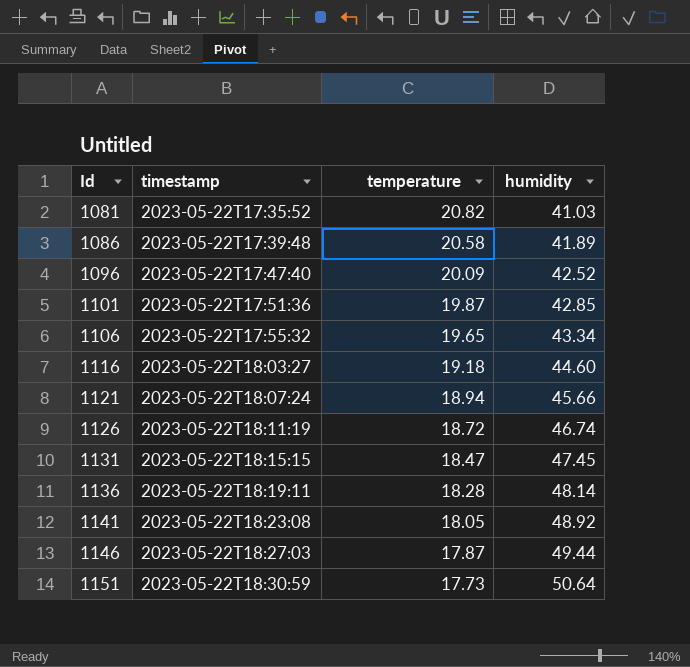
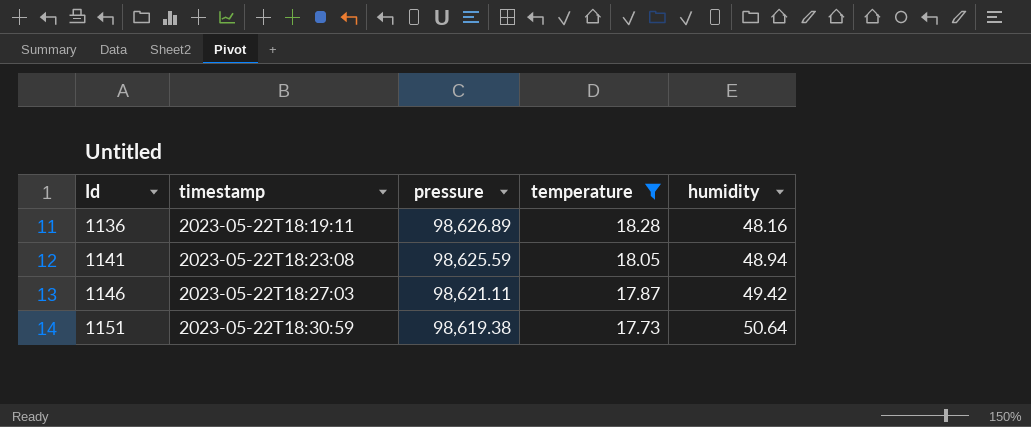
filter: none -> temperature <= 18.28
column pressure | position: none -> 3
1136 | humidity: 48.14 -> 48.16
1141 | humidity: 48.92 -> 48.94
1146 | humidity: 49.44 -> 49.42

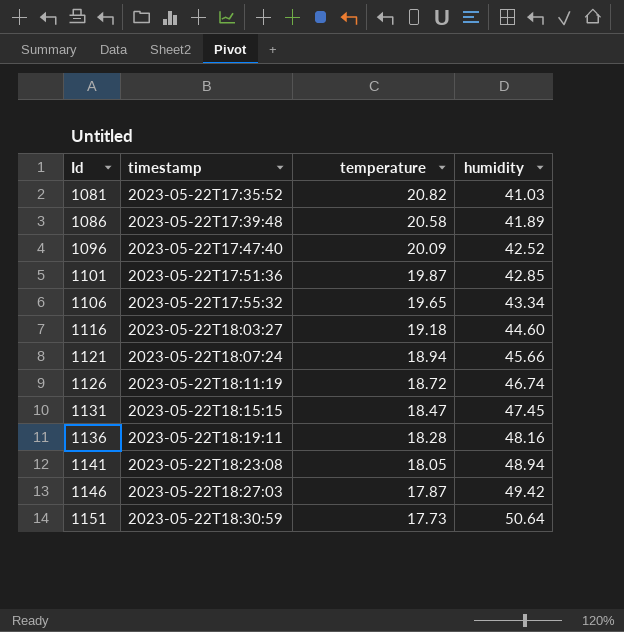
filter: temperature <= 18.28 -> none
column pressure | position: 3 -> none

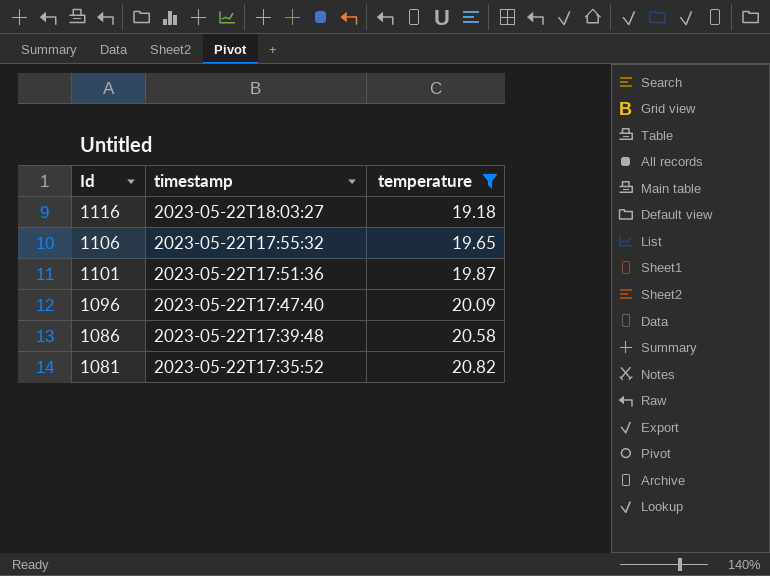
filter: none -> temperature >= 19.18
row order: Id ascending -> Id descending
column humidity | position: 4 -> none

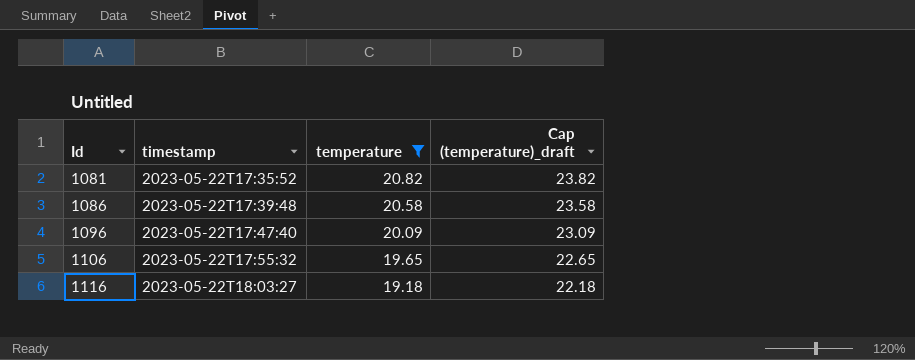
row order: Id descending -> Id ascending
column Cap (temperature)_draft | formula: none -> [temperature] + 3
row 1101: 2023-05-22T17:51:36 | 19.87 -> none

